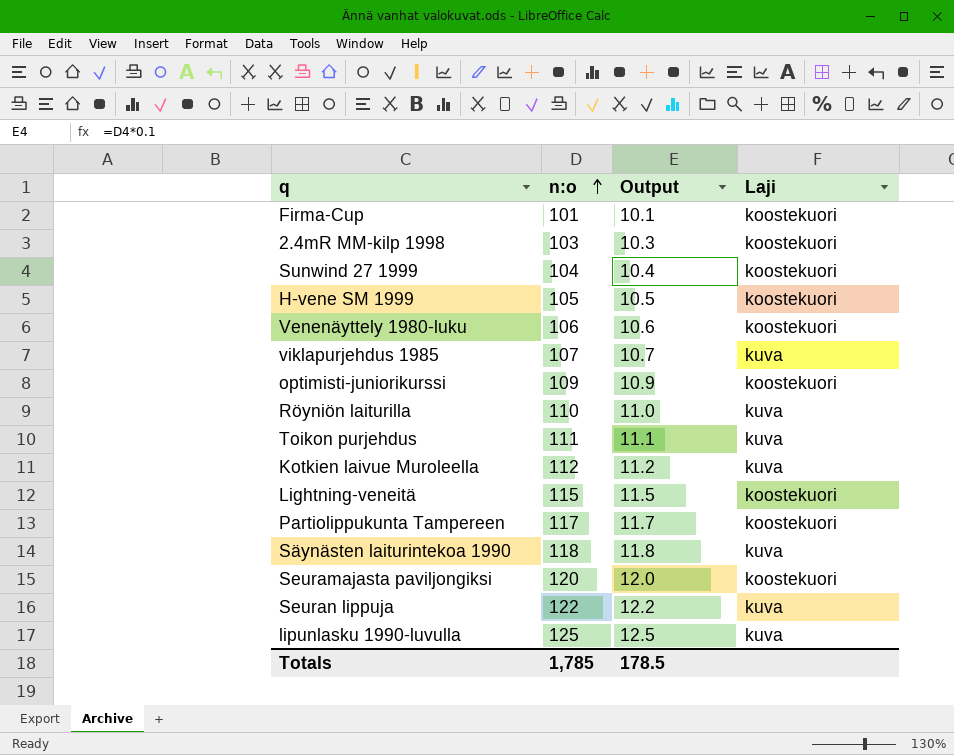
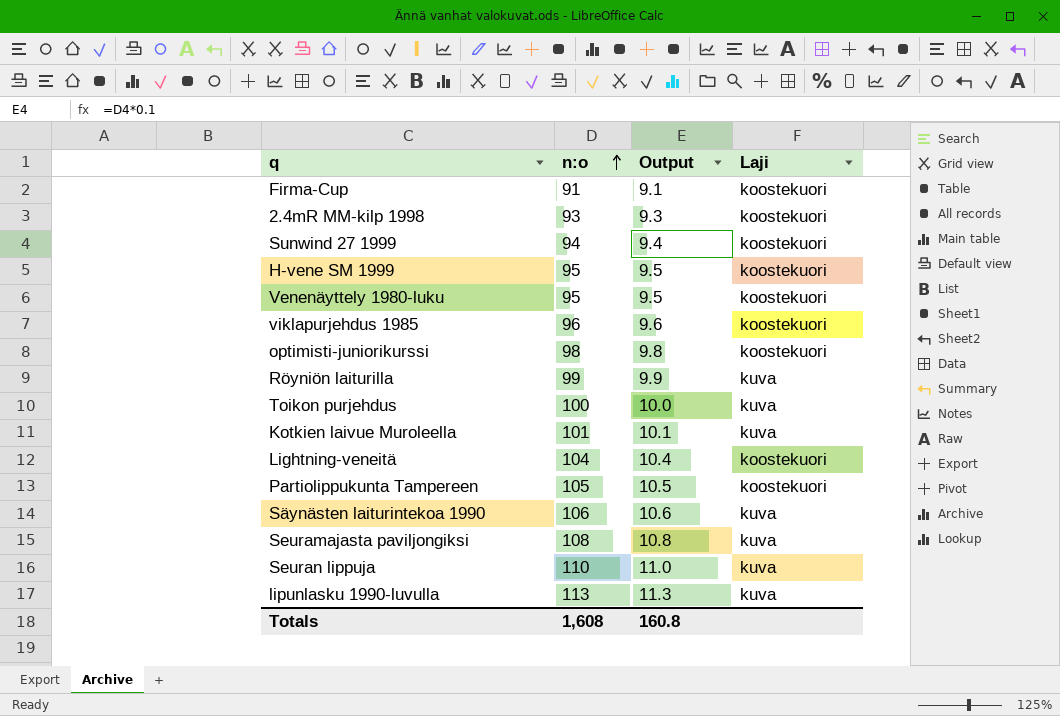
Firma-Cup | n:o: 101 -> 91
Firma-Cup | Output: 10.1 -> 9.1
2.4mR MM-kilp 1998 | n:o: 103 -> 93
2.4mR MM-kilp 1998 | Output: 10.3 -> 9.3
Sunwind 27 1999 | n:o: 104 -> 94
Sunwind 27 1999 | Output: 10.4 -> 9.4
H-vene SM 1999 | n:o: 105 -> 95
H-vene SM 1999 | Output: 10.5 -> 9.5
Venenäyttely 1980-luku | n:o: 106 -> 95
Venenäyttely 1980-luku | Output: 10.6 -> 9.5
viklapurjehdus 1985 | n:o: 107 -> 96
viklapurjehdus 1985 | Output: 10.7 -> 9.6
viklapurjehdus 1985 | Laji: kuva -> koostekuori
optimisti-juniorikurssi | n:o: 109 -> 98
optimisti-juniorikurssi | Output: 10.9 -> 9.8
Röyniön laiturilla | n:o: 110 -> 99
Röyniön laiturilla | Output: 11.0 -> 9.9
Toikon purjehdus | n:o: 111 -> 100
Toikon purjehdus | Output: 11.1 -> 10.0
Kotkien laivue Muroleella | n:o: 112 -> 101
Kotkien laivue Muroleella | Output: 11.2 -> 10.1
Lightning-veneitä | n:o: 115 -> 104
Lightning-veneitä | Output: 11.5 -> 10.4
Partiolippukunta Tampereen | n:o: 117 -> 105
Partiolippukunta Tampereen | Output: 11.7 -> 10.5
Säynästen laiturintekoa 1990 | n:o: 118 -> 106
Säynästen laiturintekoa 1990 | Output: 11.8 -> 10.6
Seuramajasta paviljongiksi | n:o: 120 -> 108
Seuramajasta paviljongiksi | Output: 12.0 -> 10.8
Seuramajasta paviljongiksi | Laji: koostekuori -> kuva
Seuran lippuja | n:o: 122 -> 110
Seuran lippuja | Output: 12.2 -> 11.0
lipunlasku 1990-luvulla | n:o: 125 -> 113
lipunlasku 1990-luvulla | Output: 12.5 -> 11.3
Totals | n:o: 1,785 -> 1,608
Totals | Output: 178.5 -> 160.8

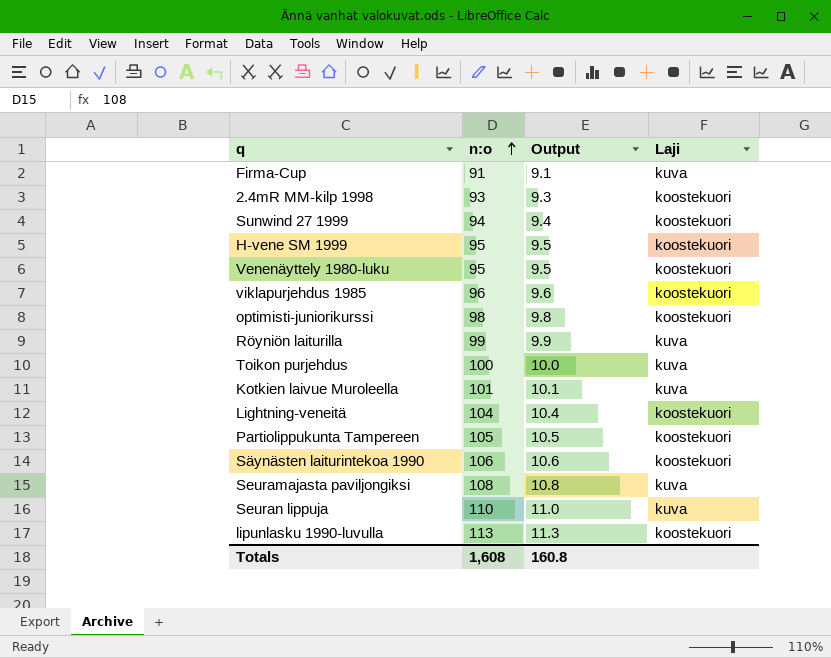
Firma-Cup | Laji: koostekuori -> kuva
Säynästen laiturintekoa 1990 | Laji: kuva -> koostekuori
lipunlasku 1990-luvulla | Laji: kuva -> koostekuori

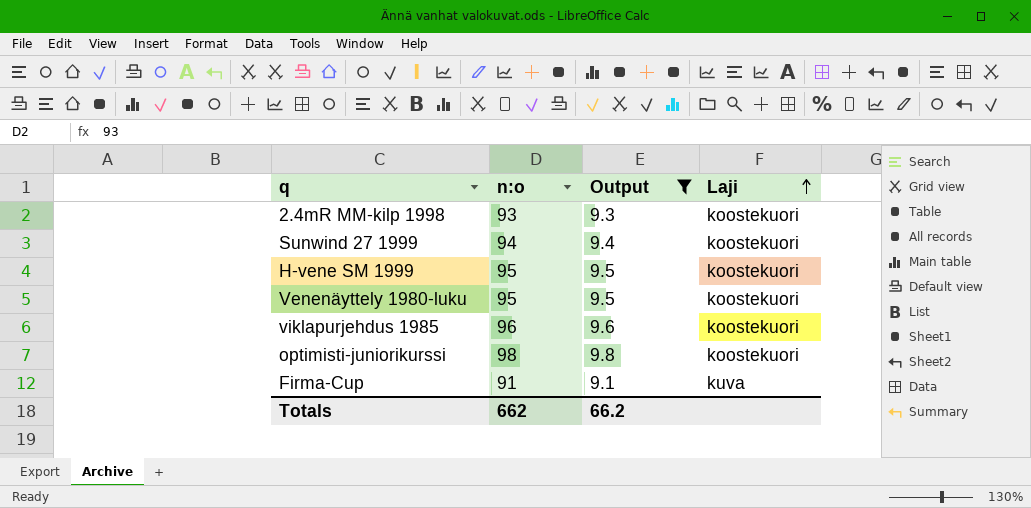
filter: none -> Output <= 9.8
row order: n:o ascending -> Laji ascending
Totals | n:o: 1,608 -> 662
Totals | Output: 160.8 -> 66.2

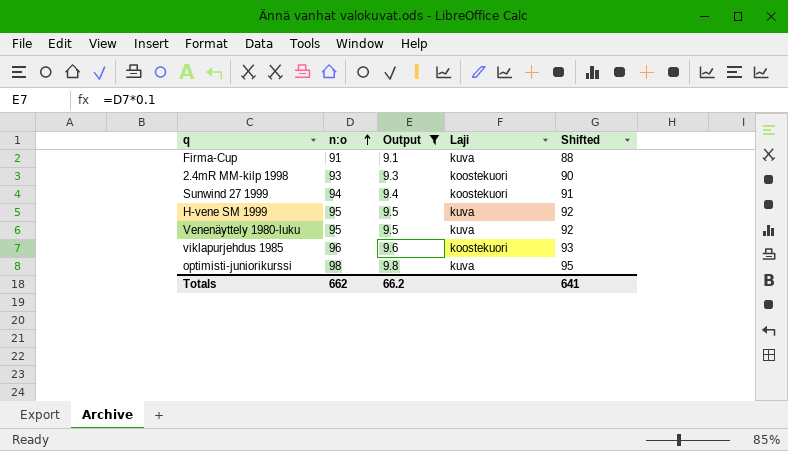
row order: Laji ascending -> n:o ascending
column Shifted | formula: none -> [n:o] - 3
H-vene SM 1999 | Laji: koostekuori -> kuva
Venenäyttely 1980-luku | Laji: koostekuori -> kuva
optimisti-juniorikurssi | Laji: koostekuori -> kuva

